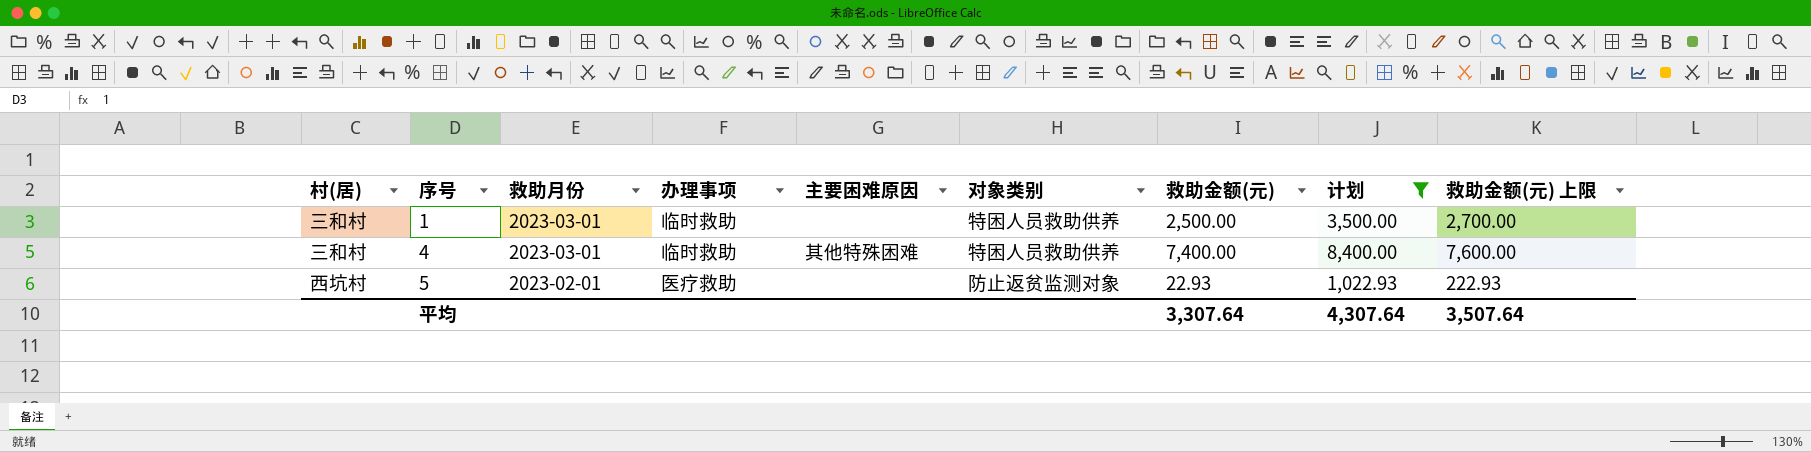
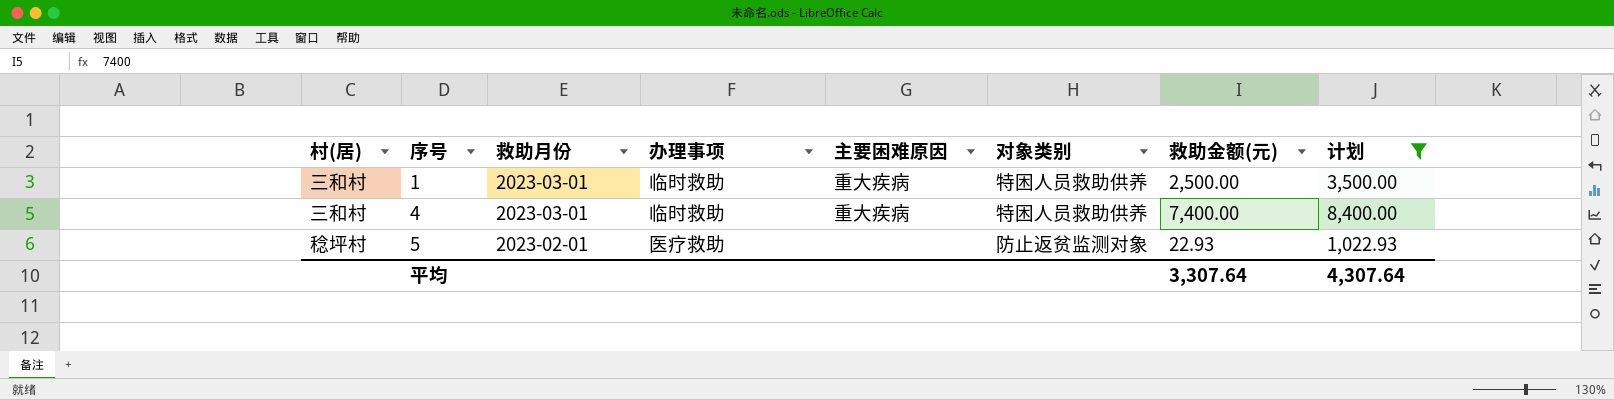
column 救助金额(元) 上限 | formula: [救助金额(元)] + 200 -> none
1 | 主要困难原因: none -> 重大疾病
4 | 主要困难原因: 其他特殊困难 -> 重大疾病
5 | 村(居): 西坑村 -> 稔坪村

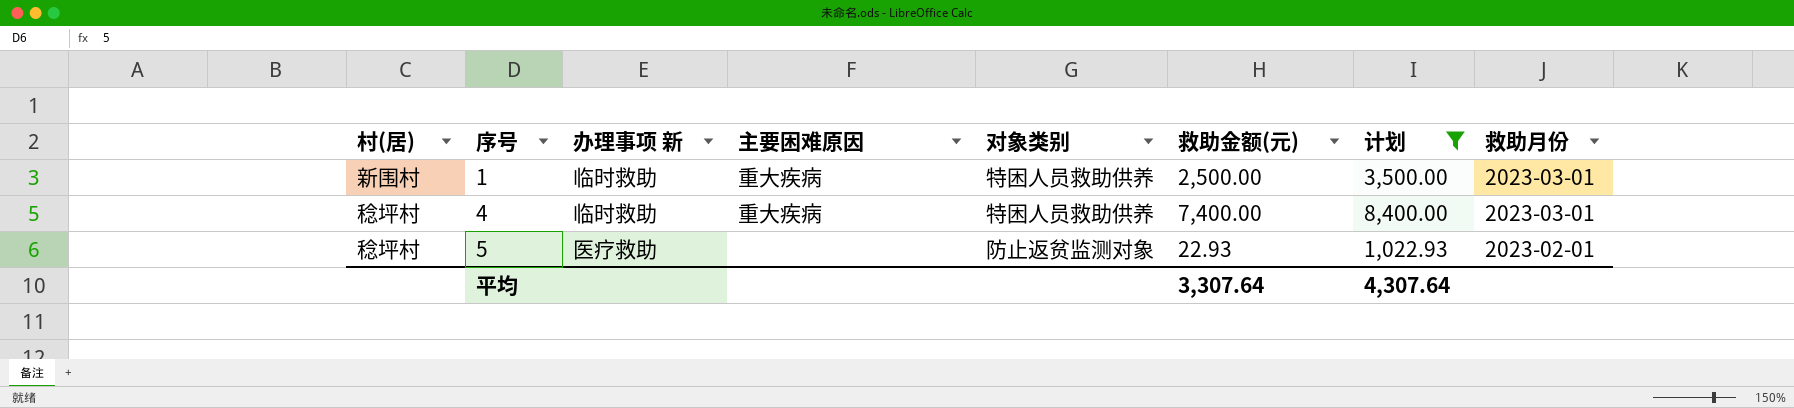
column name: 办理事项 -> 办理事项 新
column 救助月份 | position: 3 -> 8
1 | 村(居): 三和村 -> 新围村
4 | 村(居): 三和村 -> 稔坪村

